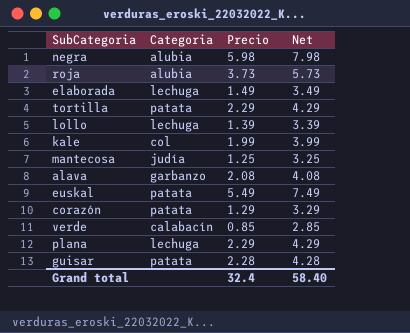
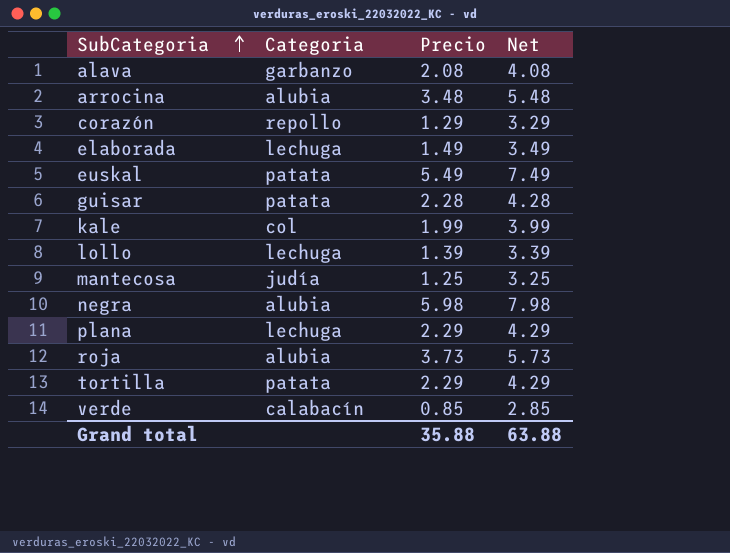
row order: none -> SubCategoria ascending
row arrocina: none -> alubia | 3.48 | 5.48
corazón | Categoria: patata -> repollo
Grand total | Precio: 32.4 -> 35.88
Grand total | Net: 58.40 -> 63.88

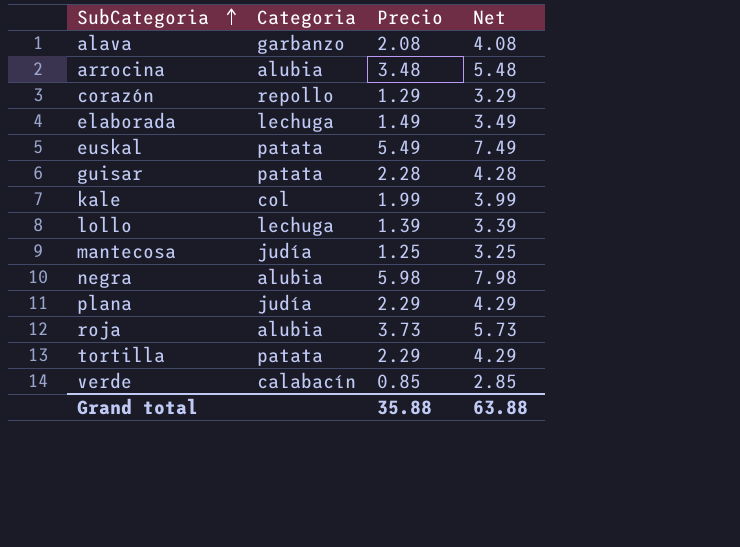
plana | Categoria: lechuga -> judía

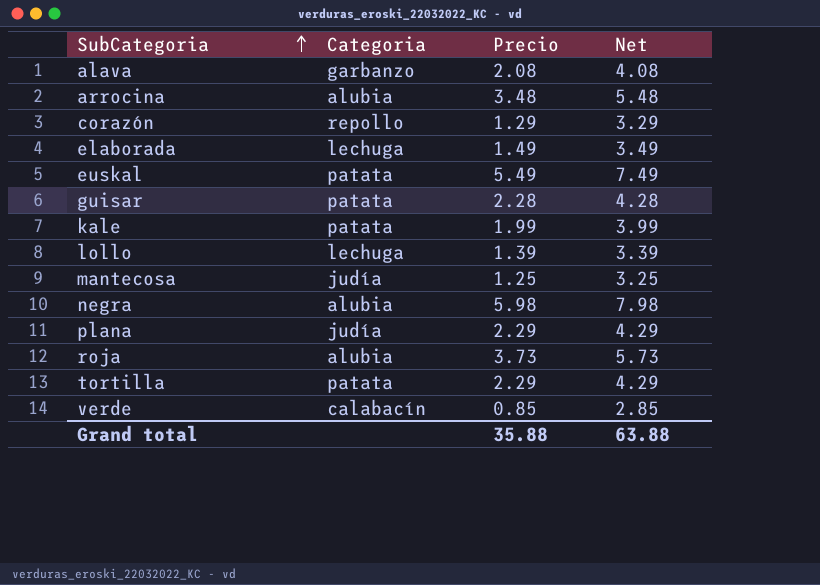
kale | Categoria: col -> patata

